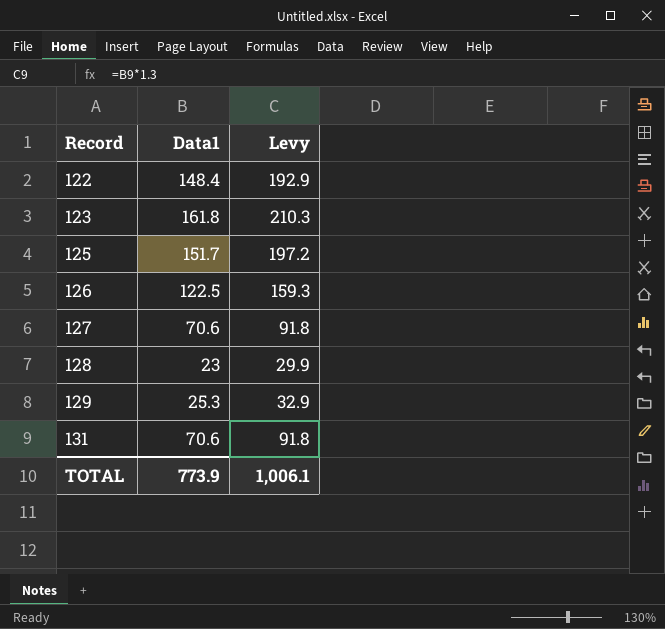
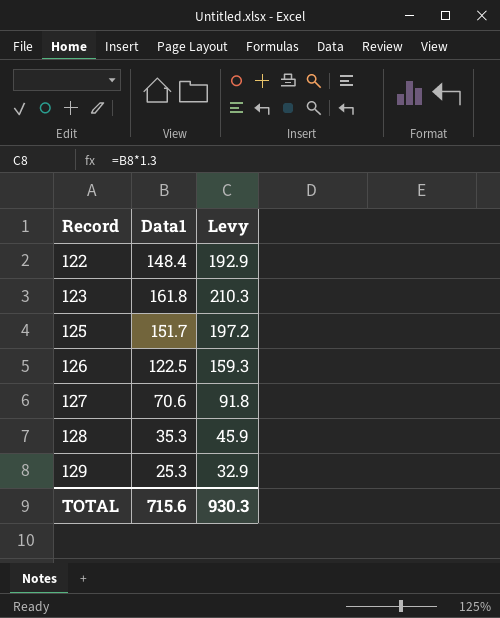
row 131: 70.6 | 91.8 -> none
128 | Data1: 23 -> 35.3
128 | Levy: 29.9 -> 45.9
TOTAL | Data1: 773.9 -> 715.6
TOTAL | Levy: 1,006.1 -> 930.3

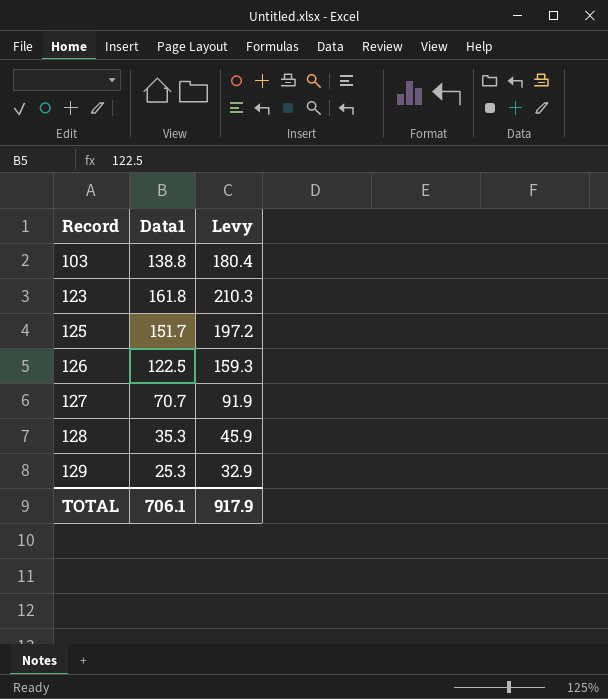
row 122: 148.4 | 192.9 -> none
row 103: none -> 138.8 | 180.4
127 | Data1: 70.6 -> 70.7
127 | Levy: 91.8 -> 91.9
TOTAL | Data1: 715.6 -> 706.1
TOTAL | Levy: 930.3 -> 917.9

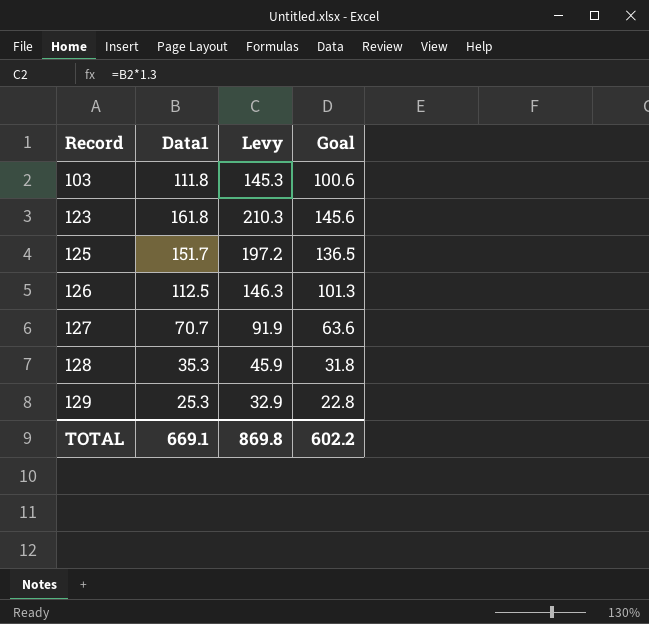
column Goal | formula: none -> [Data1] * 0.9
103 | Data1: 138.8 -> 111.8
103 | Levy: 180.4 -> 145.3
126 | Data1: 122.5 -> 112.5
126 | Levy: 159.3 -> 146.3
TOTAL | Data1: 706.1 -> 669.1
TOTAL | Levy: 917.9 -> 869.8

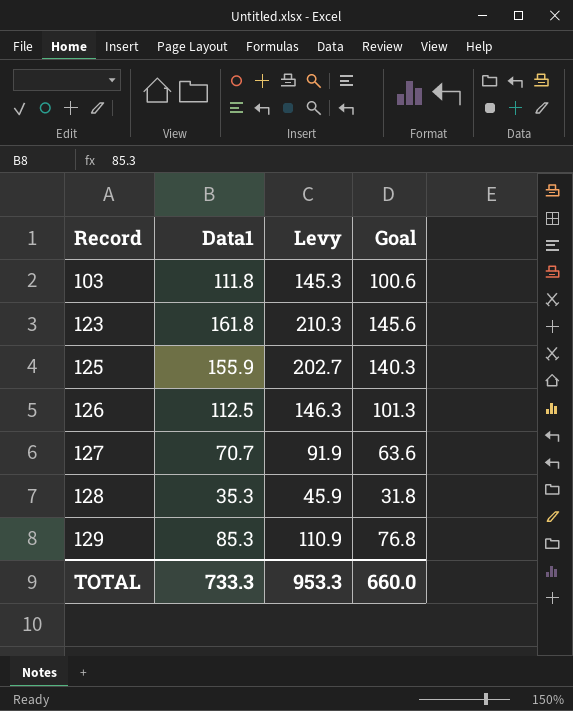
125 | Data1: 151.7 -> 155.9
125 | Levy: 197.2 -> 202.7
125 | Goal: 136.5 -> 140.3
129 | Data1: 25.3 -> 85.3
129 | Levy: 32.9 -> 110.9
129 | Goal: 22.8 -> 76.8
TOTAL | Data1: 669.1 -> 733.3
TOTAL | Levy: 869.8 -> 953.3
TOTAL | Goal: 602.2 -> 660.0

